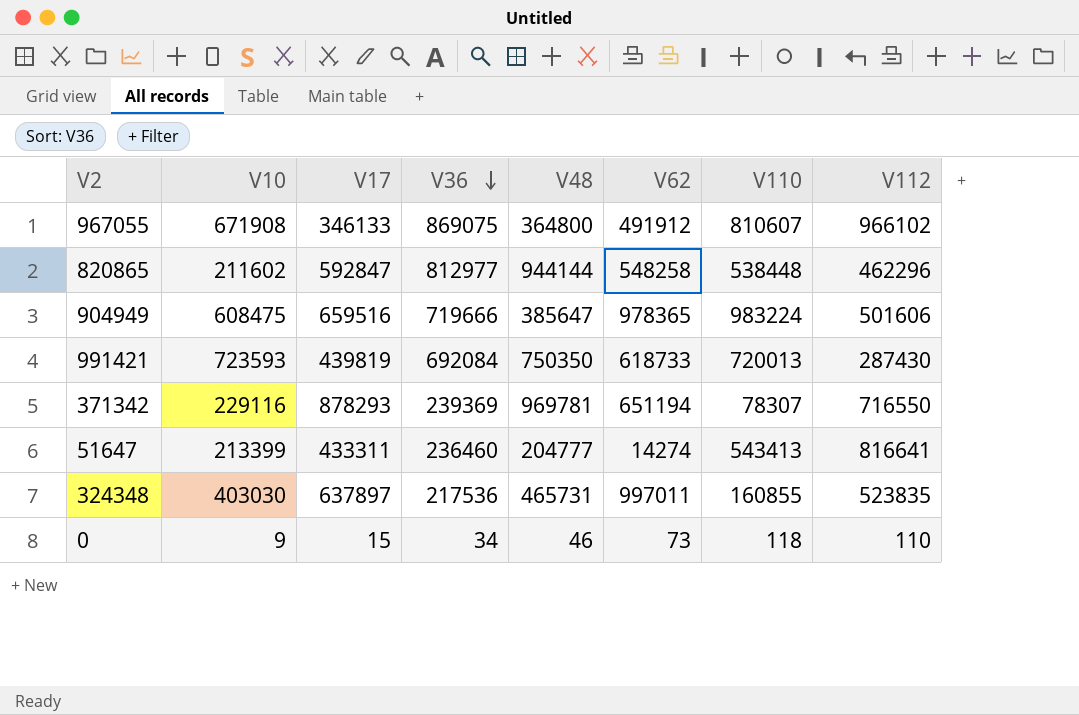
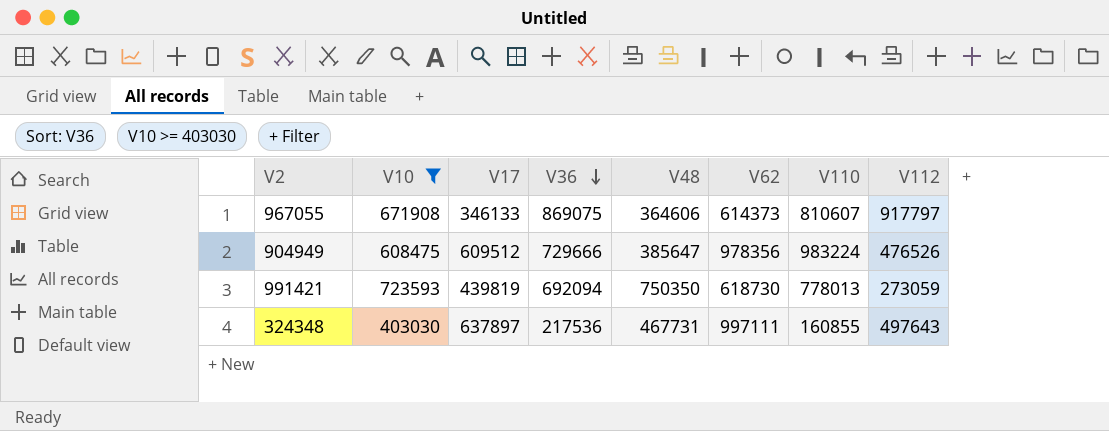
filter: none -> V10 >= 403030
967055 | V48: 364800 -> 364606
967055 | V62: 491912 -> 614373
967055 | V112: 966102 -> 917797
904949 | V17: 659516 -> 609512
904949 | V36: 719666 -> 729666
904949 | V62: 978365 -> 978356
904949 | V112: 501606 -> 476526
991421 | V36: 692084 -> 692094
991421 | V62: 618733 -> 618730
991421 | V110: 720013 -> 778013
991421 | V112: 287430 -> 273059
324348 | V48: 465731 -> 467731
324348 | V62: 997011 -> 997111
324348 | V112: 523835 -> 497643

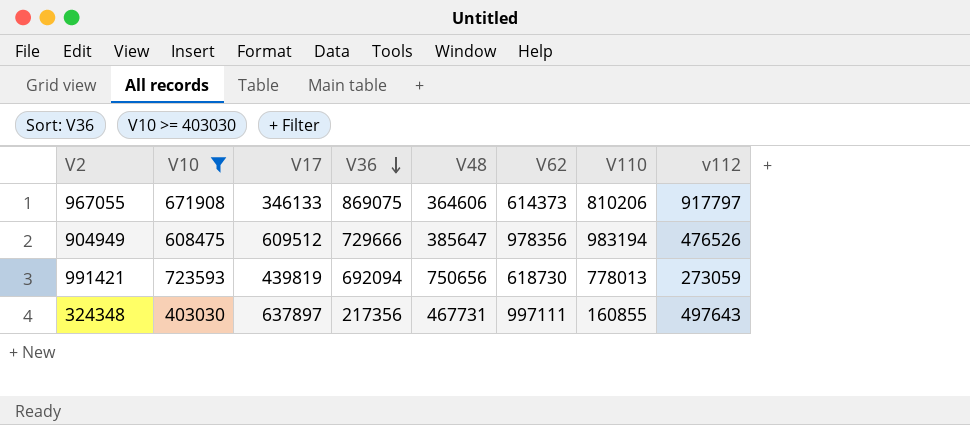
column name: V112 -> v112
967055 | V110: 810607 -> 810206
904949 | V110: 983224 -> 983194
991421 | V48: 750350 -> 750656
324348 | V36: 217536 -> 217356

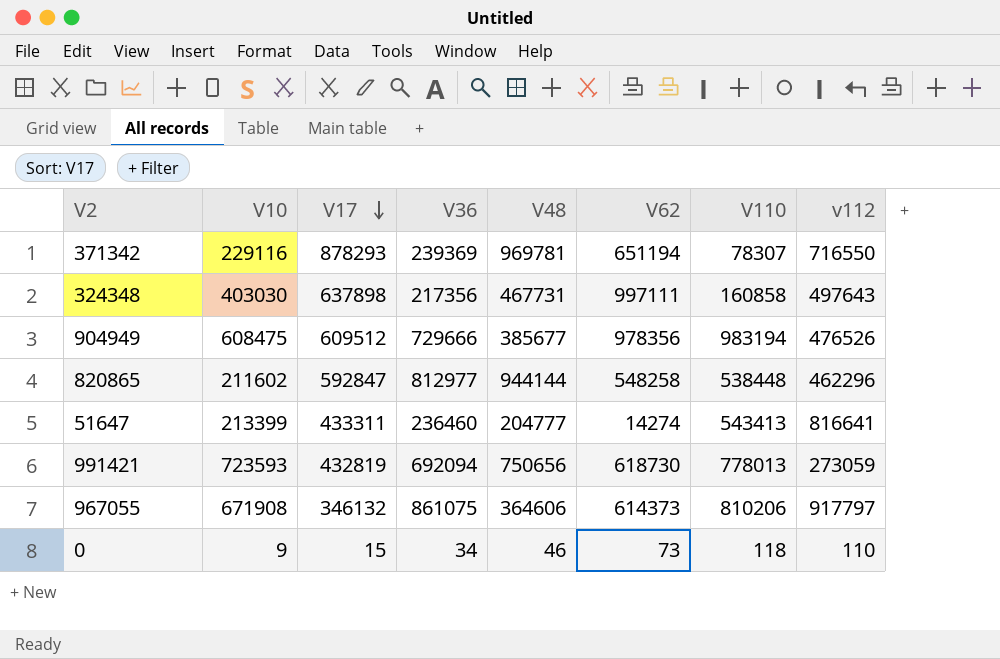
filter: V10 >= 403030 -> none
row order: V36 descending -> V17 descending
324348 | V17: 637897 -> 637898
324348 | V110: 160855 -> 160858
904949 | V48: 385647 -> 385677
991421 | V17: 439819 -> 432819
967055 | V17: 346133 -> 346132
967055 | V36: 869075 -> 861075

